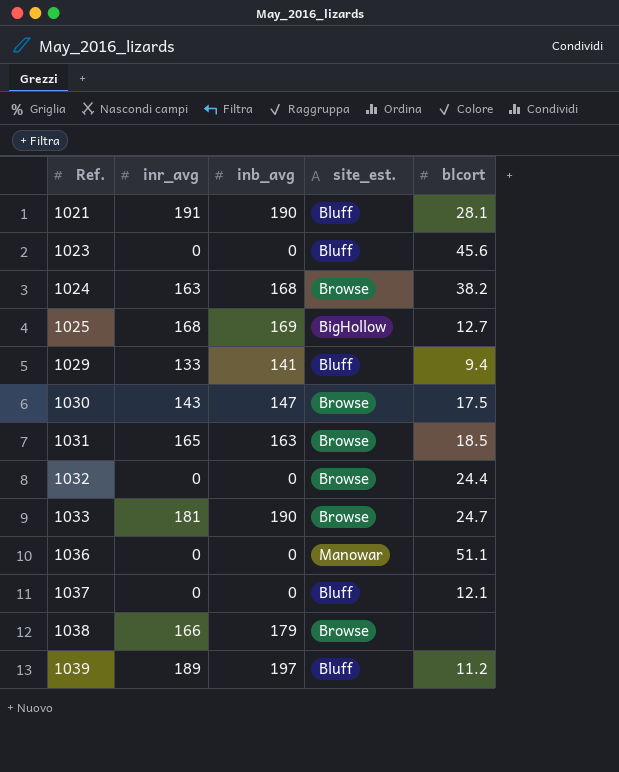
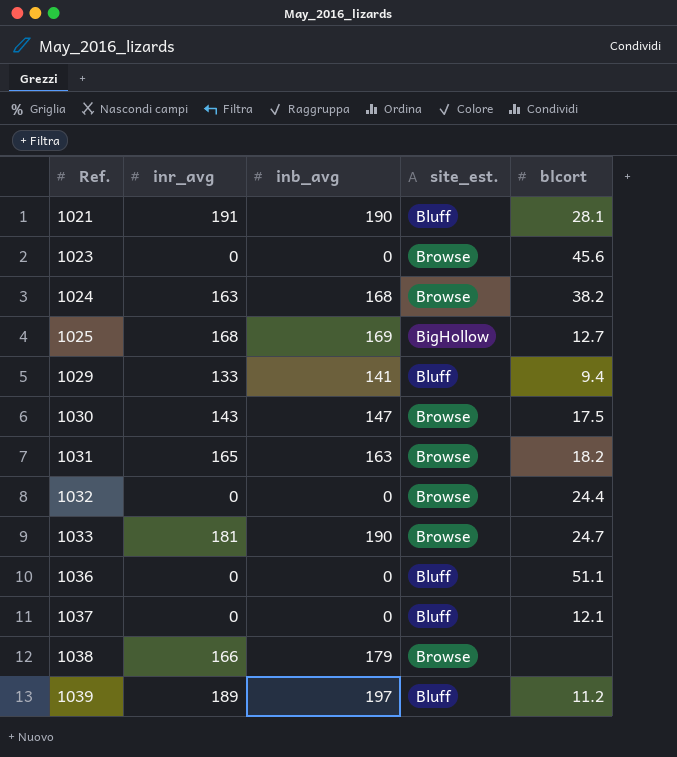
1023 | site_est.: Bluff -> Browse
1031 | blcort: 18.5 -> 18.2
1036 | site_est.: Manowar -> Bluff

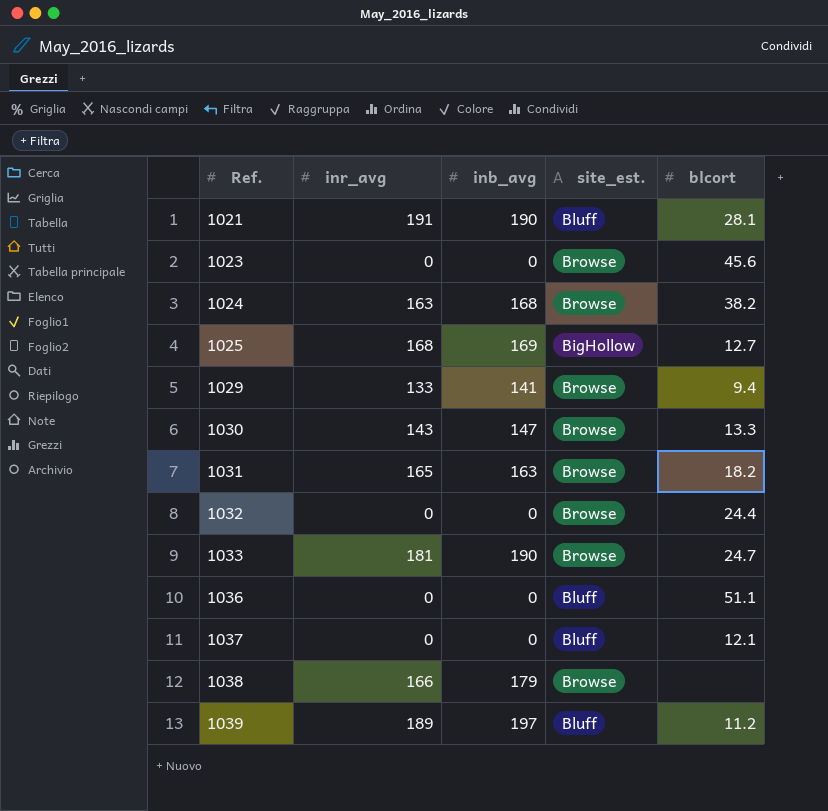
1029 | site_est.: Bluff -> Browse
1030 | blcort: 17.5 -> 13.3

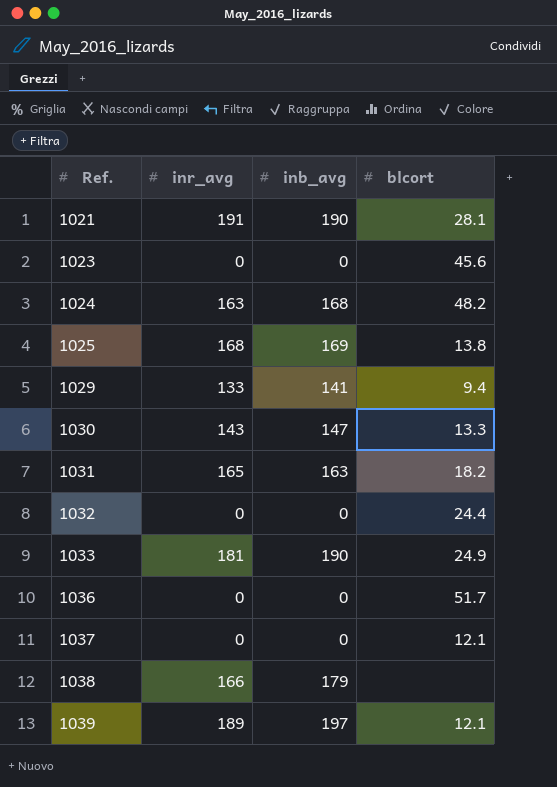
column site_est. | position: 4 -> none
1024 | blcort: 38.2 -> 48.2
1025 | blcort: 12.7 -> 13.8
1033 | blcort: 24.7 -> 24.9
1036 | blcort: 51.1 -> 51.7
1039 | blcort: 11.2 -> 12.1

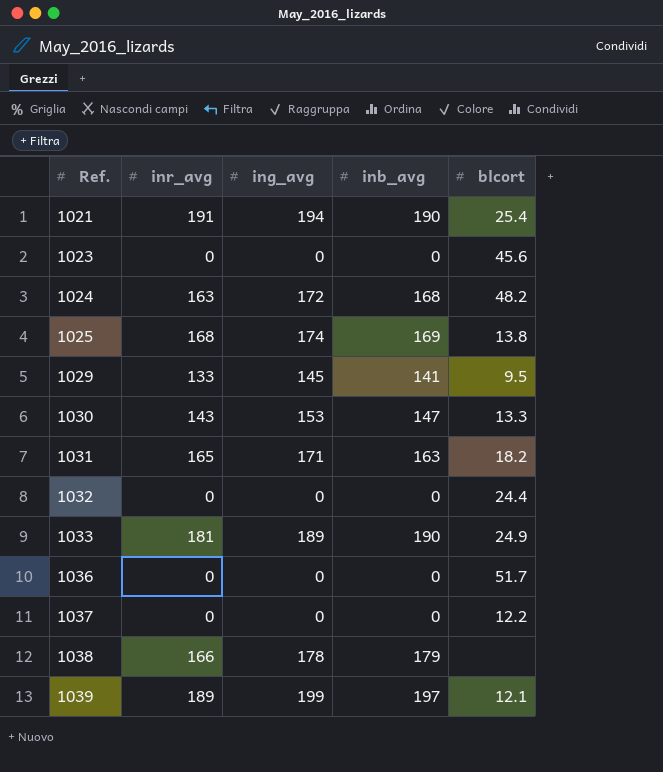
column ing_avg | position: none -> 3
1021 | blcort: 28.1 -> 25.4
1029 | blcort: 9.4 -> 9.5
1037 | blcort: 12.1 -> 12.2

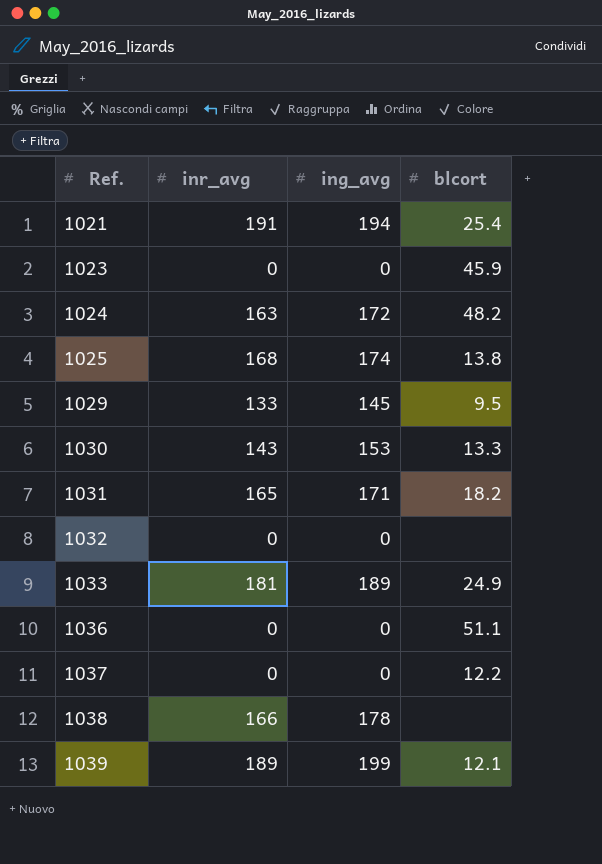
column inb_avg | position: 4 -> none
1023 | blcort: 45.6 -> 45.9
1032 | blcort: 24.4 -> none
1036 | blcort: 51.7 -> 51.1

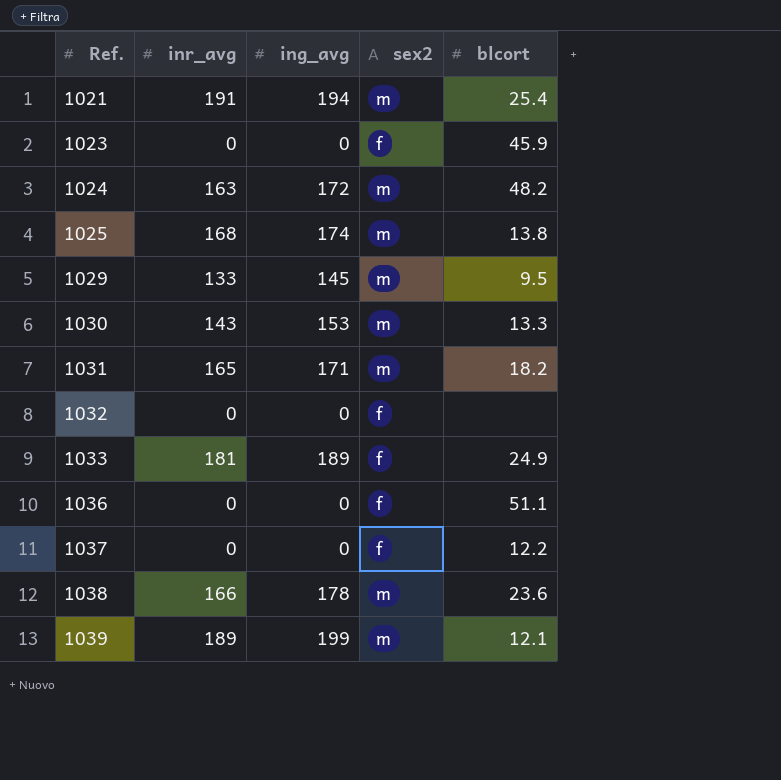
column sex2 | position: none -> 4
1038 | blcort: none -> 23.6

